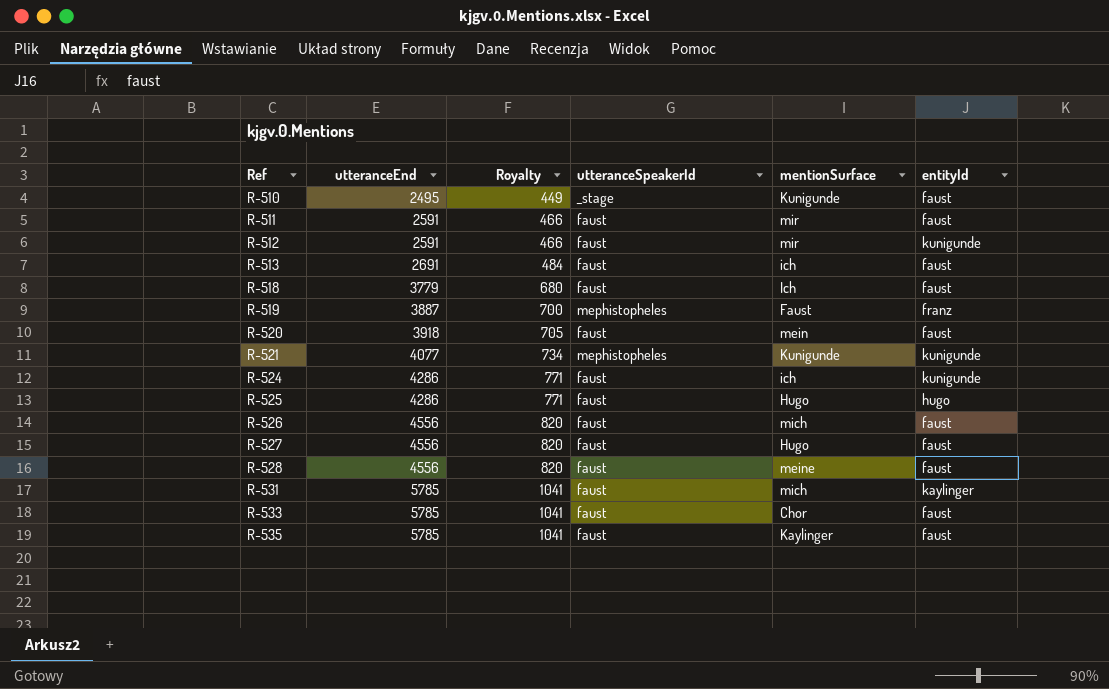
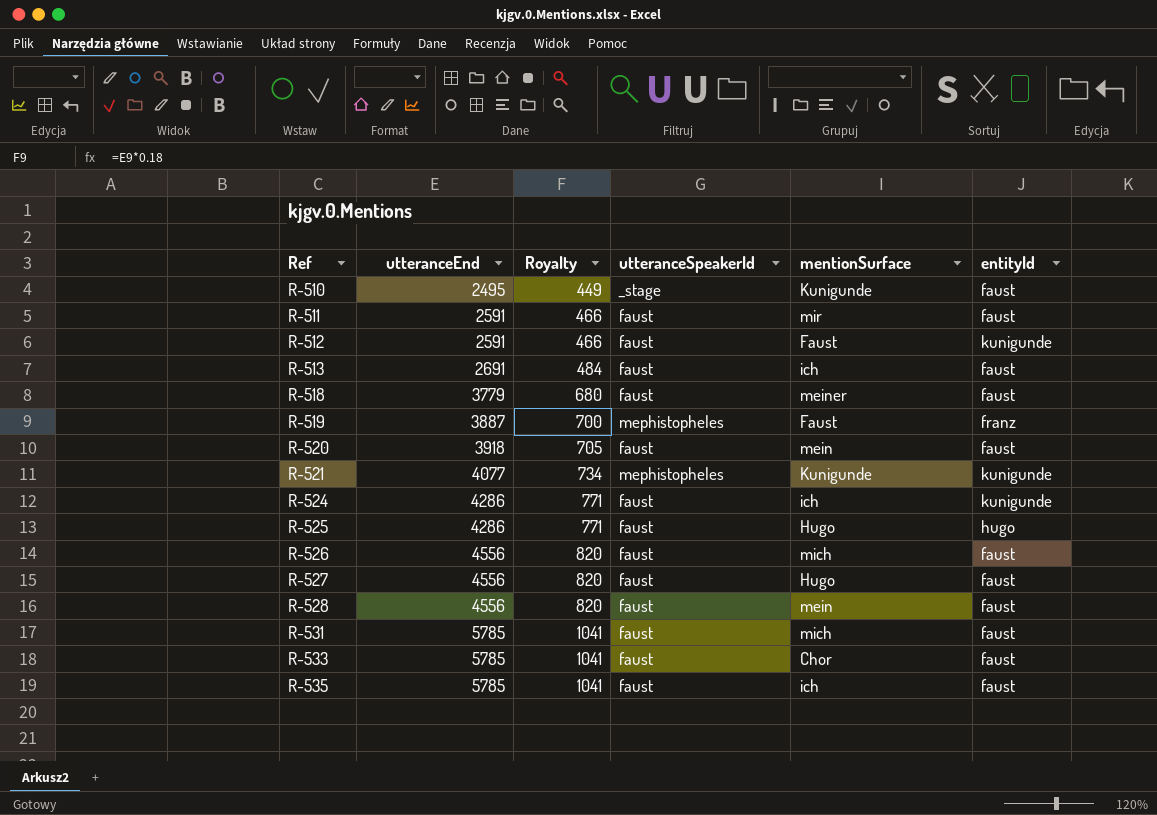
R-512 | mentionSurface: mir -> Faust
R-518 | mentionSurface: Ich -> meiner
R-528 | mentionSurface: meine -> mein
R-531 | entityId: kaylinger -> faust
R-535 | mentionSurface: Kaylinger -> ich

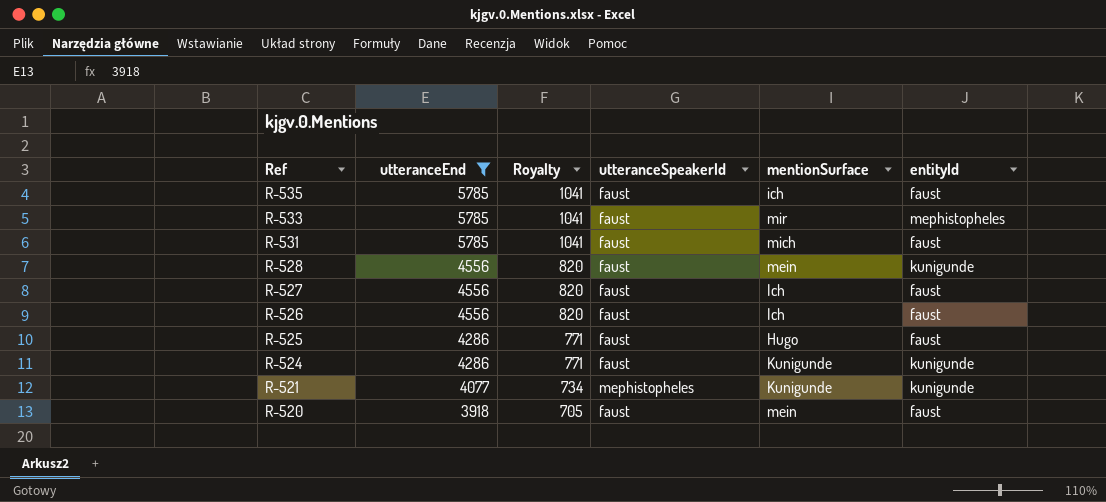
filter: none -> utteranceEnd >= 3918
row order: Ref ascending -> Ref descending
R-533 | mentionSurface: Chor -> mir
R-533 | entityId: faust -> mephistopheles
R-528 | entityId: faust -> kunigunde
R-527 | mentionSurface: Hugo -> Ich
R-526 | mentionSurface: mich -> Ich
R-525 | entityId: hugo -> faust
R-524 | mentionSurface: ich -> Kunigunde

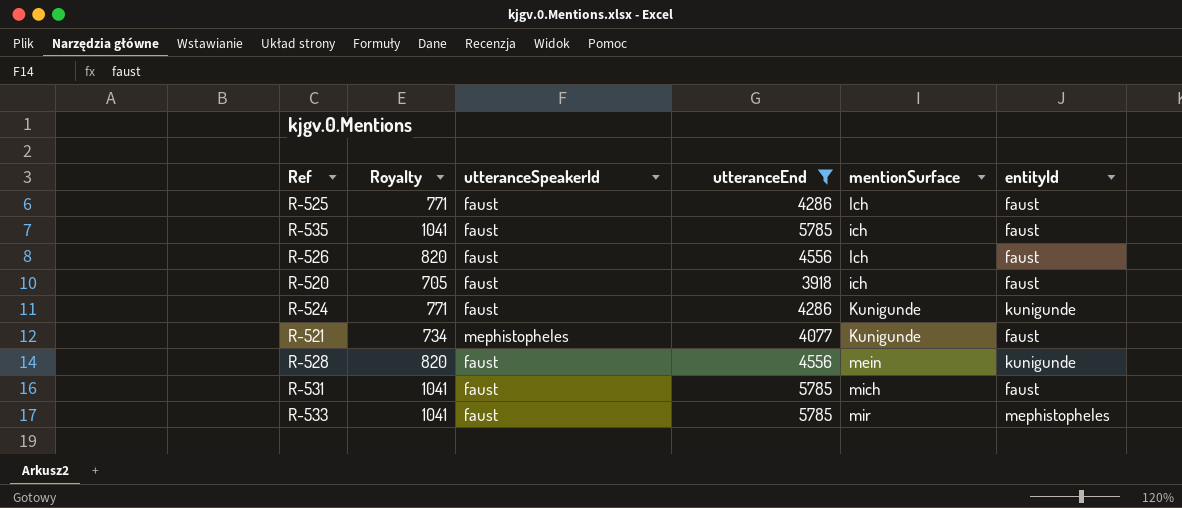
row order: Ref descending -> mentionSurface ascending
column utteranceEnd | position: 2 -> 4
row R-527: 4556 | 820 | faust | Ich | faust -> none
R-525 | mentionSurface: Hugo -> Ich
R-520 | mentionSurface: mein -> ich
R-521 | entityId: kunigunde -> faust

